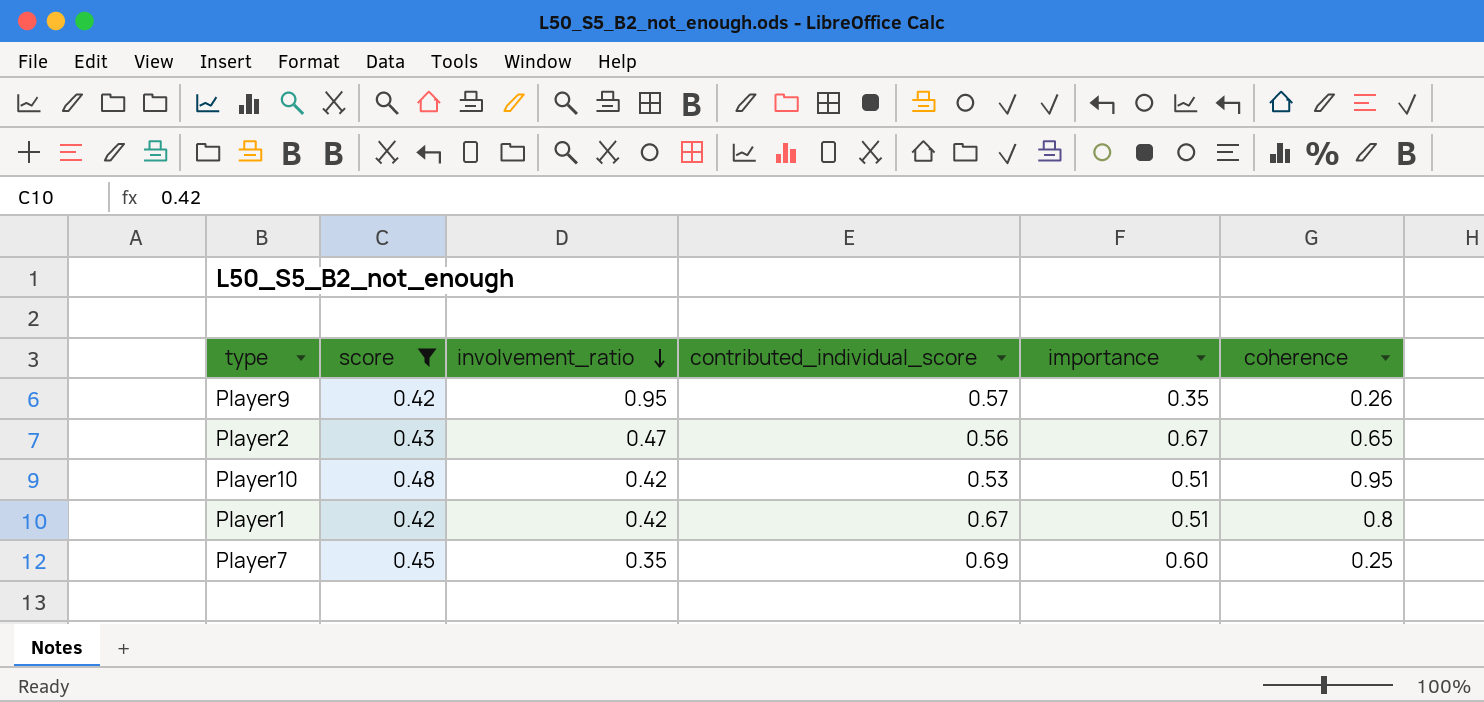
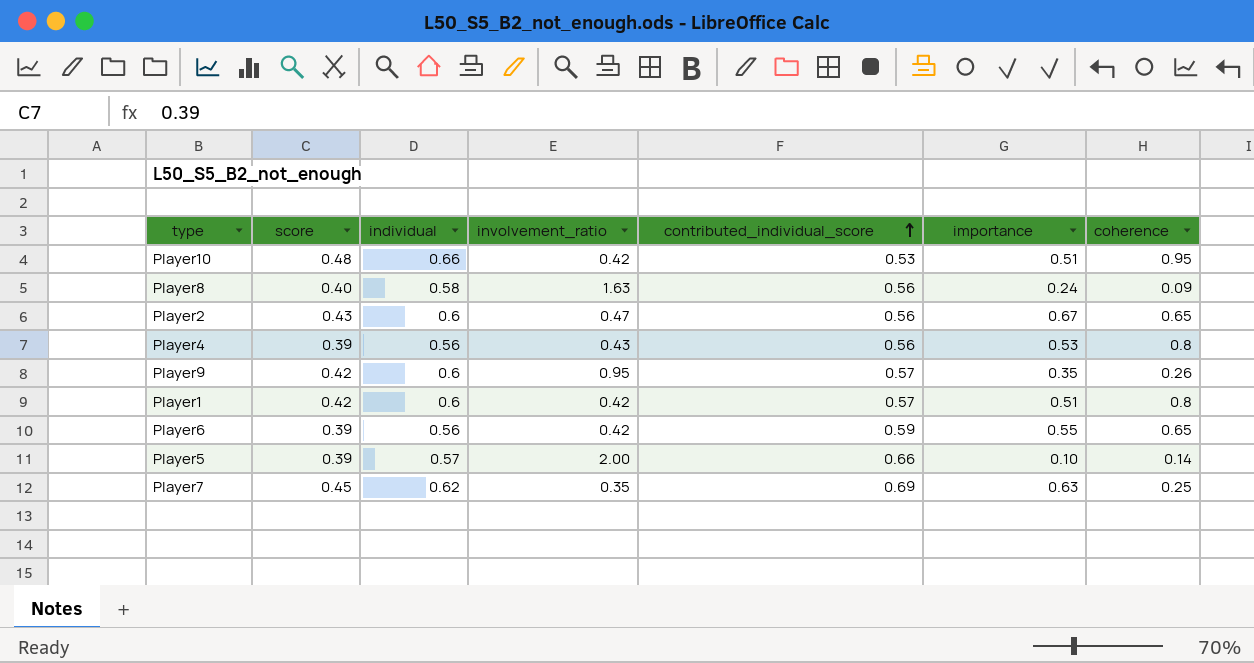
filter: score >= 0.42 -> none
row order: involvement_ratio descending -> contributed_individual_score ascending
column individual | position: none -> 3
Player1 | contributed_individual_score: 0.67 -> 0.57
Player7 | importance: 0.60 -> 0.63

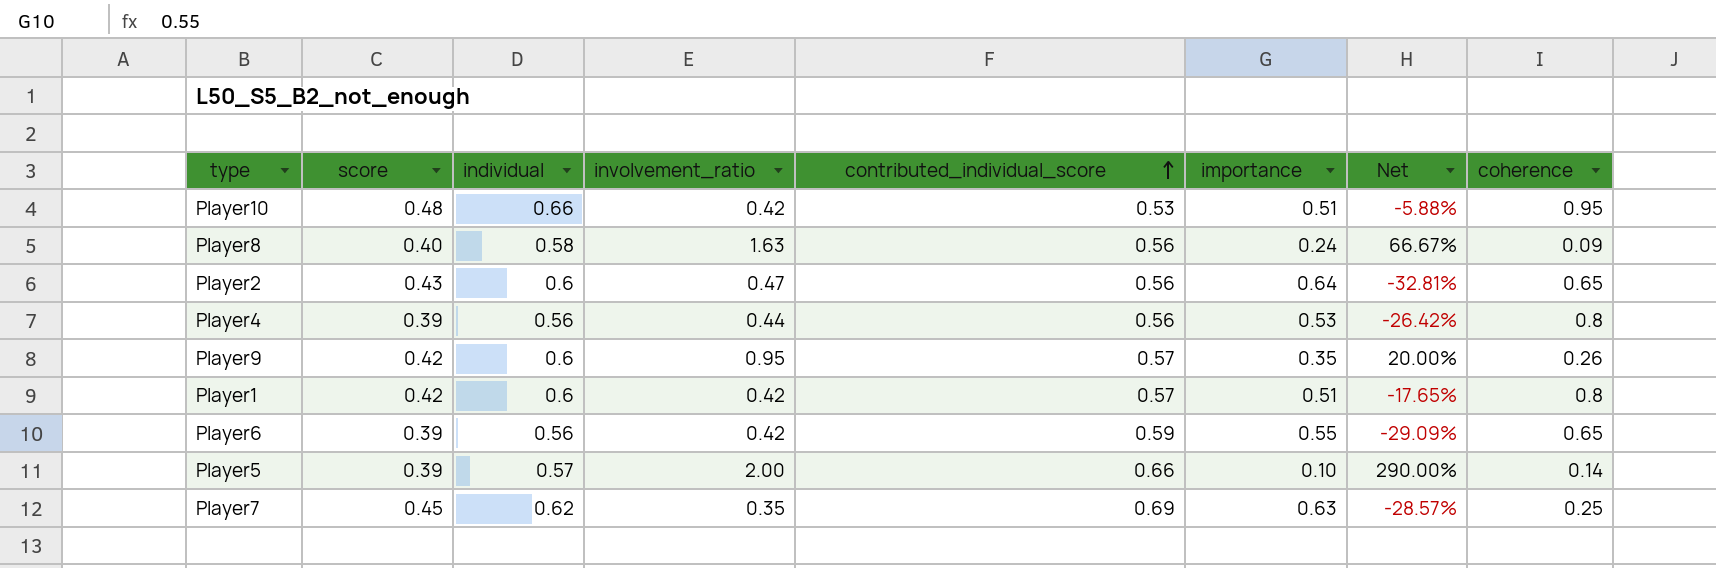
column Net | formula: none -> ([score] - [importance]) / [importance]
Player2 | importance: 0.67 -> 0.64
Player4 | involvement_ratio: 0.43 -> 0.44

